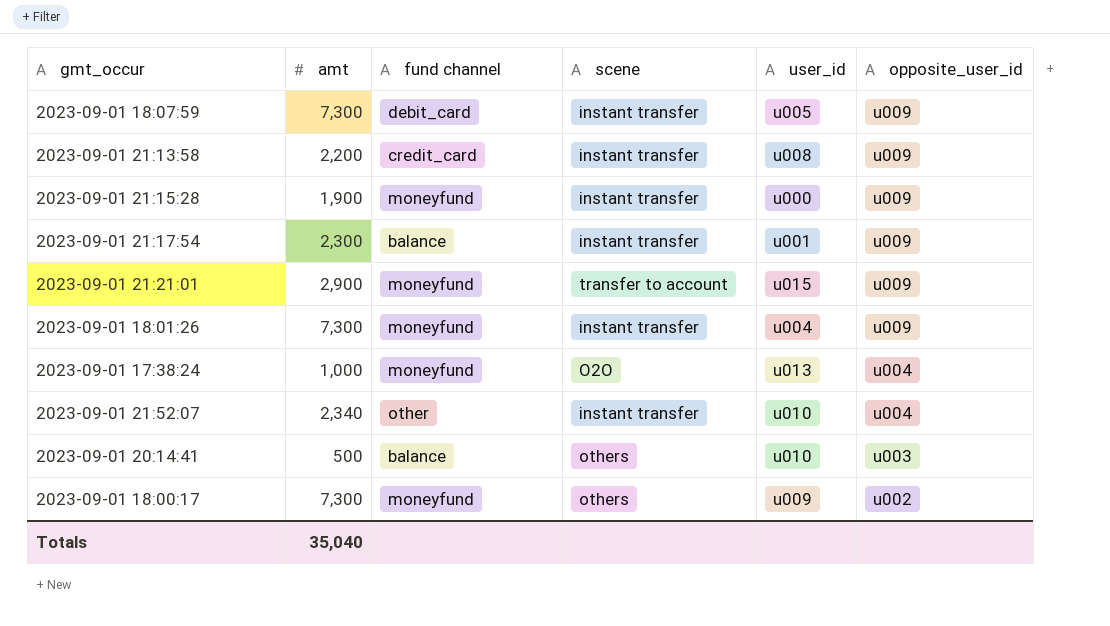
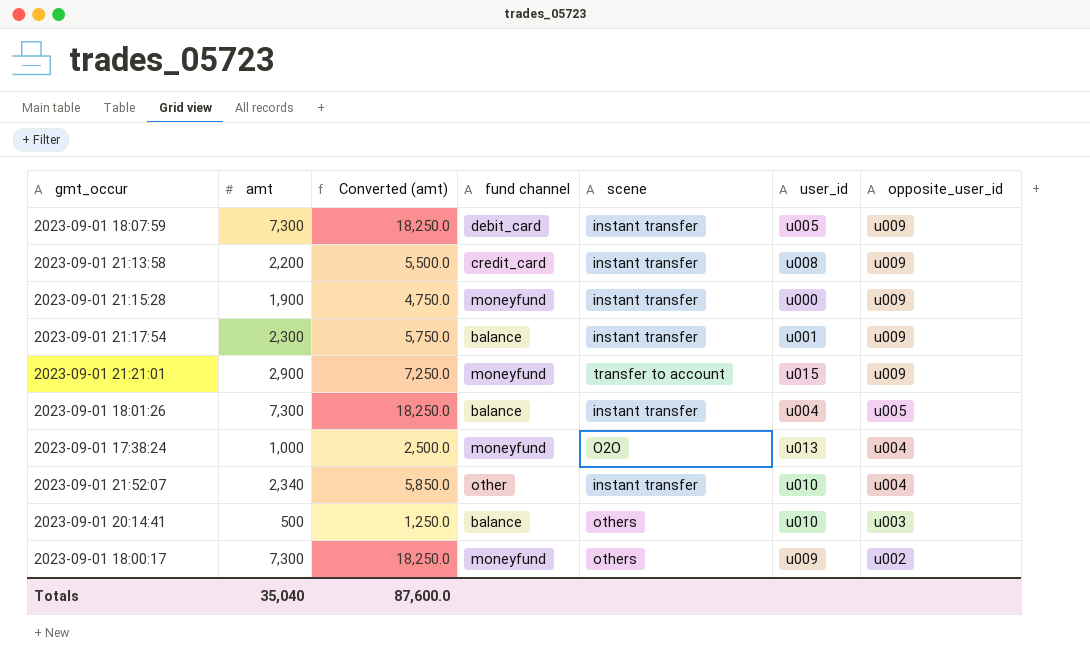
column Converted (amt) | formula: none -> [amt] * 2.5
2023-09-01 18:01:26 | fund channel: moneyfund -> balance
2023-09-01 18:01:26 | opposite_user_id: u009 -> u005

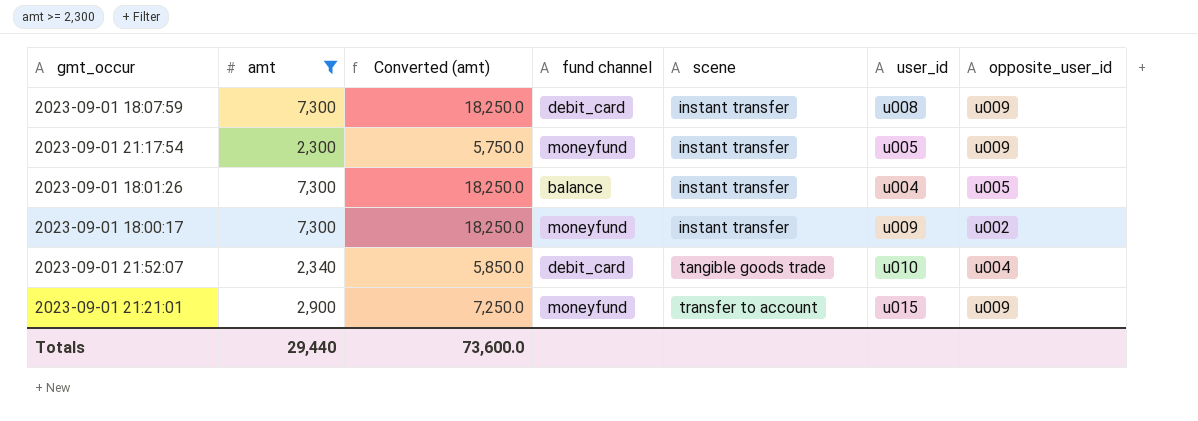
filter: none -> amt >= 2,300
row order: opposite_user_id descending -> scene ascending
2023-09-01 18:07:59 | user_id: u005 -> u008
2023-09-01 21:17:54 | fund channel: balance -> moneyfund
2023-09-01 21:17:54 | user_id: u001 -> u005
2023-09-01 18:00:17 | scene: others -> instant transfer
2023-09-01 21:52:07 | fund channel: other -> debit_card
2023-09-01 21:52:07 | scene: instant transfer -> tangible goods trade
Totals | amt: 35,040 -> 29,440
Totals | Converted (amt): 87,600.0 -> 73,600.0

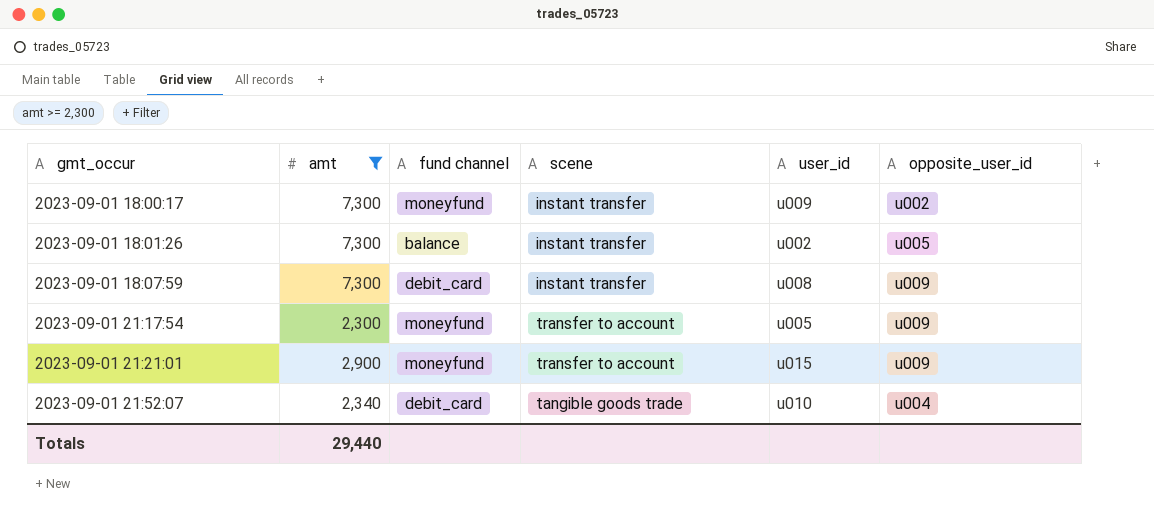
row order: scene ascending -> gmt_occur ascending
column Converted (amt) | formula: [amt] * 2.5 -> none
2023-09-01 18:01:26 | user_id: u004 -> u002
2023-09-01 21:17:54 | scene: instant transfer -> transfer to account

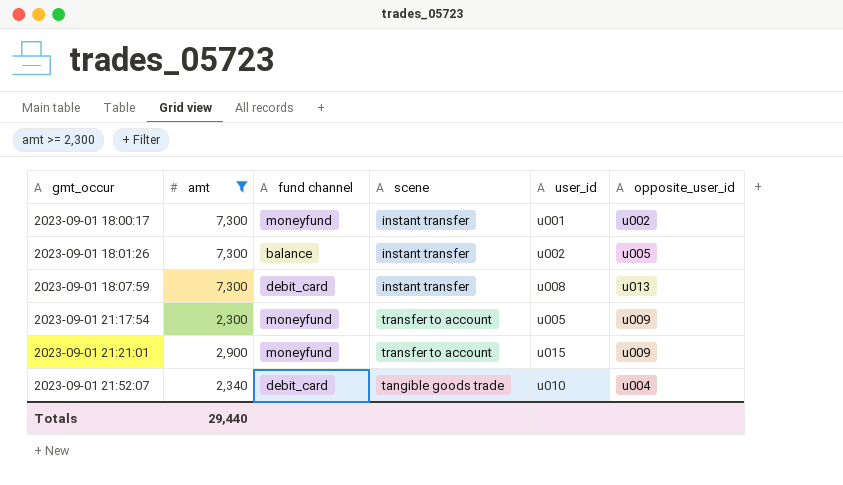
2023-09-01 18:00:17 | user_id: u009 -> u001
2023-09-01 18:07:59 | opposite_user_id: u009 -> u013

